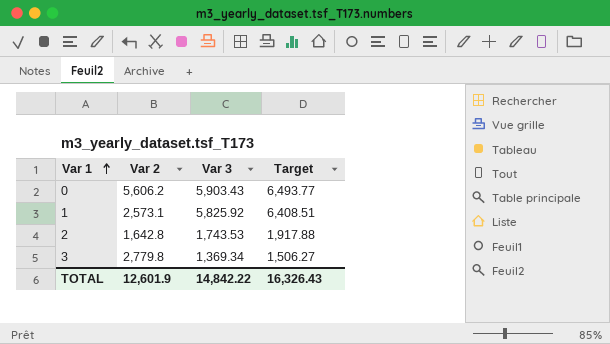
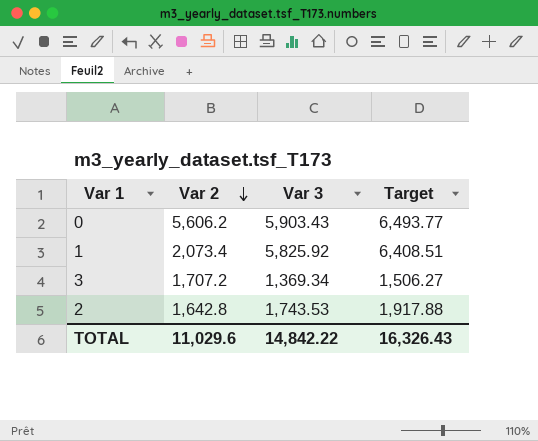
row order: Var 1 ascending -> Var 2 descending
1 | Var 2: 2,573.1 -> 2,073.4
3 | Var 2: 2,779.8 -> 1,707.2
TOTAL | Var 2: 12,601.9 -> 11,029.6

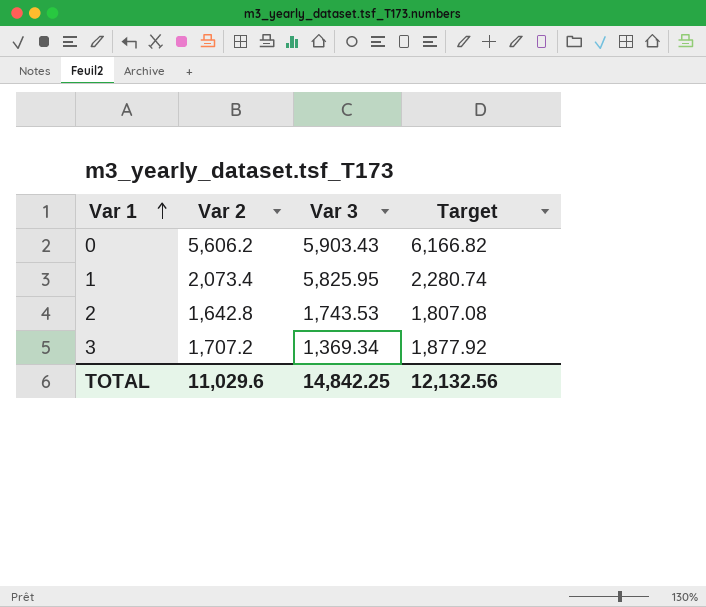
row order: Var 2 descending -> Var 1 ascending
column Target | formula: [Var 3] * 1.1 -> [Var 2] * 1.1
1 | Var 3: 5,825.92 -> 5,825.95
TOTAL | Var 3: 14,842.22 -> 14,842.25
TOTAL | Target: 16,326.43 -> 12,132.56

